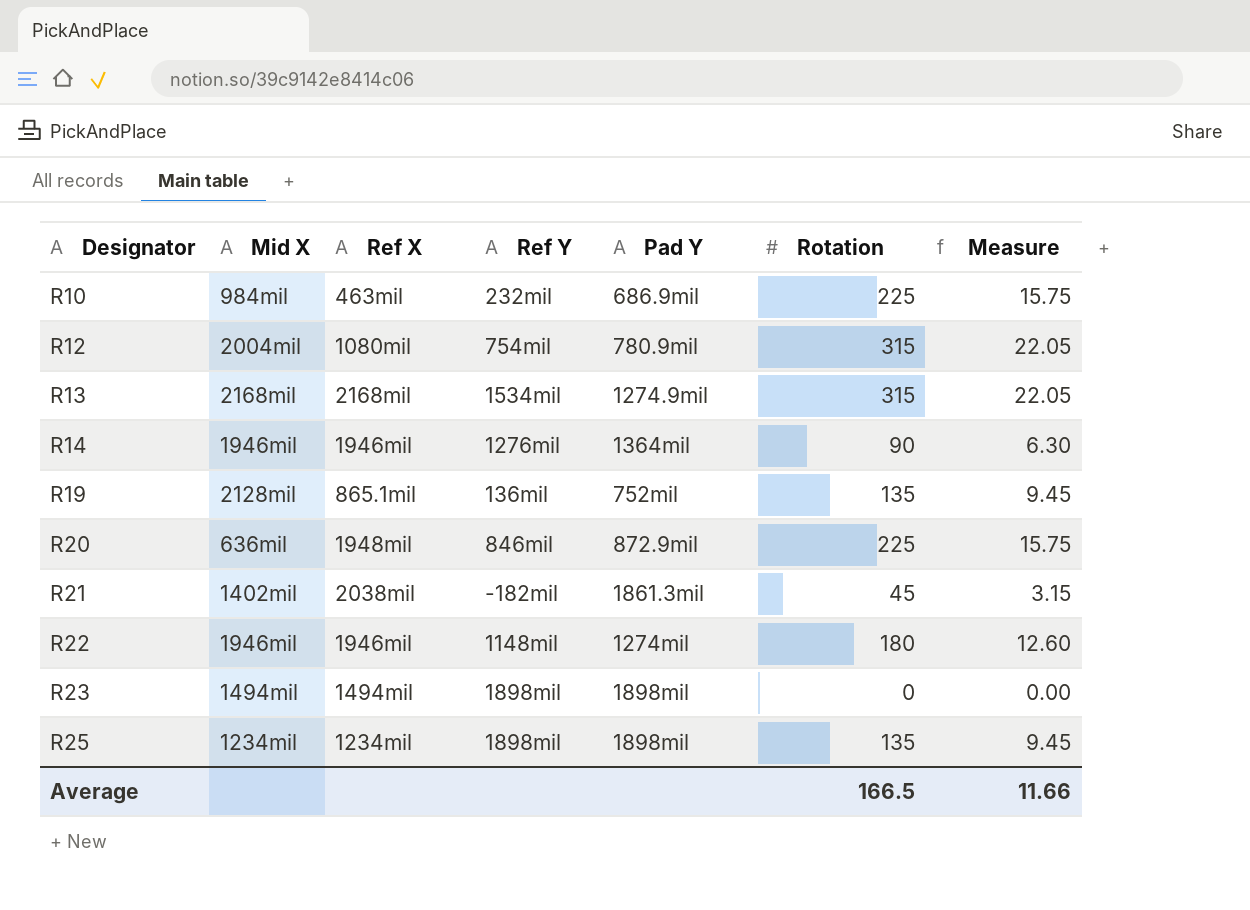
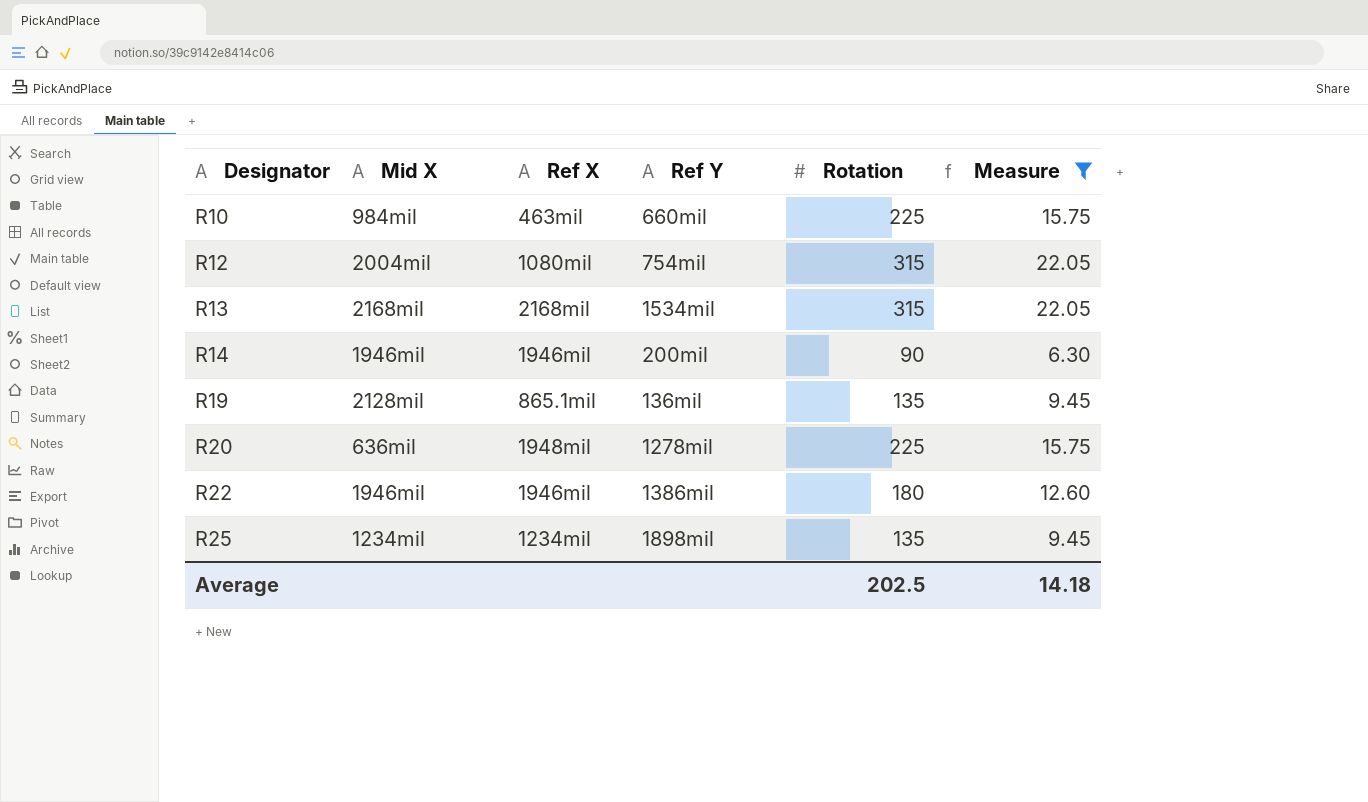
filter: none -> Measure >= 6.30
column Pad Y | position: 5 -> none
R10 | Ref Y: 232mil -> 660mil
R14 | Ref Y: 1276mil -> 200mil
R20 | Ref Y: 846mil -> 1278mil
R22 | Ref Y: 1148mil -> 1386mil
Average | Rotation: 166.5 -> 202.5
Average | Measure: 11.66 -> 14.18

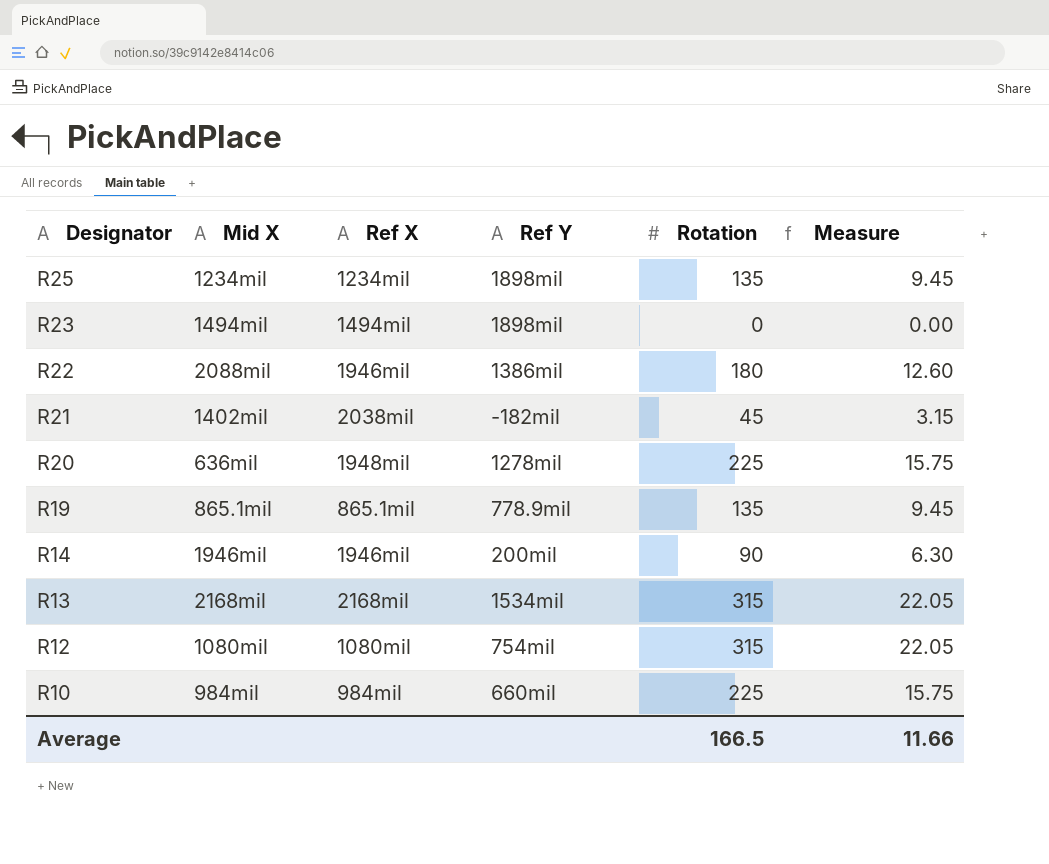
filter: Measure >= 6.30 -> none
row order: Designator ascending -> Designator descending
R22 | Mid X: 1946mil -> 2088mil
R19 | Mid X: 2128mil -> 865.1mil
R19 | Ref Y: 136mil -> 778.9mil
R12 | Mid X: 2004mil -> 1080mil
R10 | Ref X: 463mil -> 984mil
Average | Rotation: 202.5 -> 166.5
Average | Measure: 14.18 -> 11.66

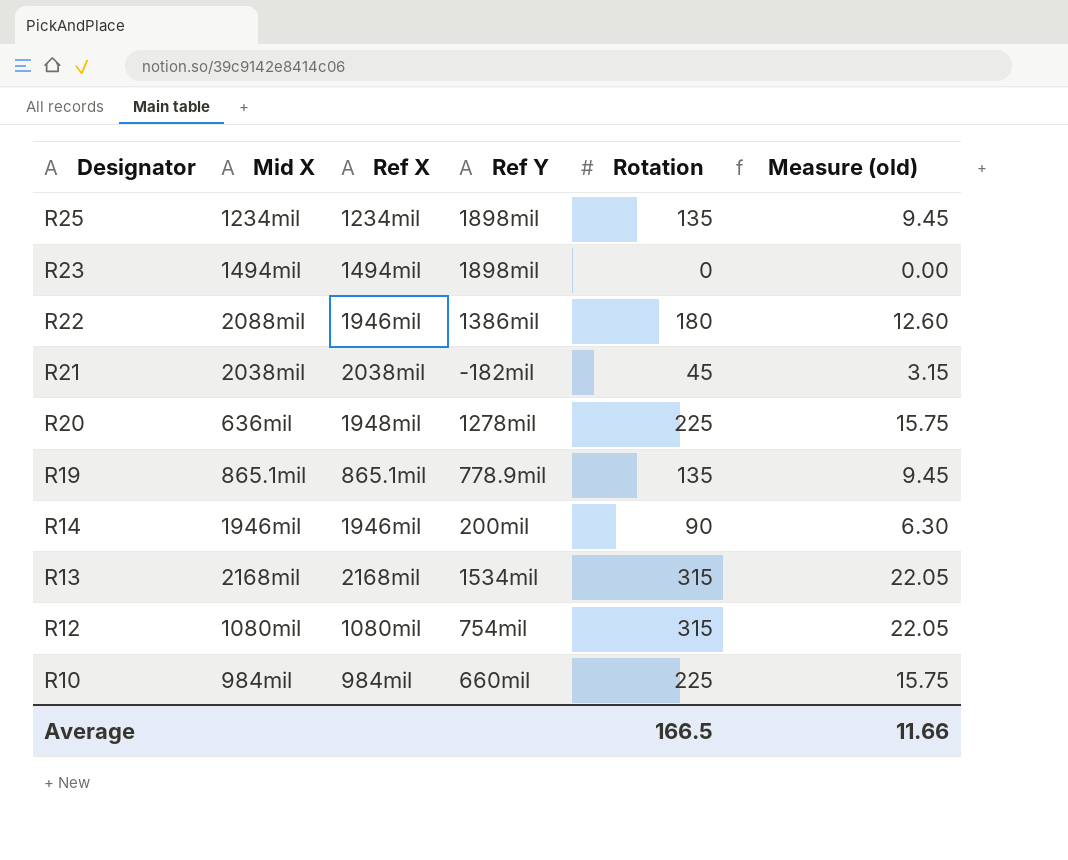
column name: Measure -> Measure (old)
R21 | Mid X: 1402mil -> 2038mil

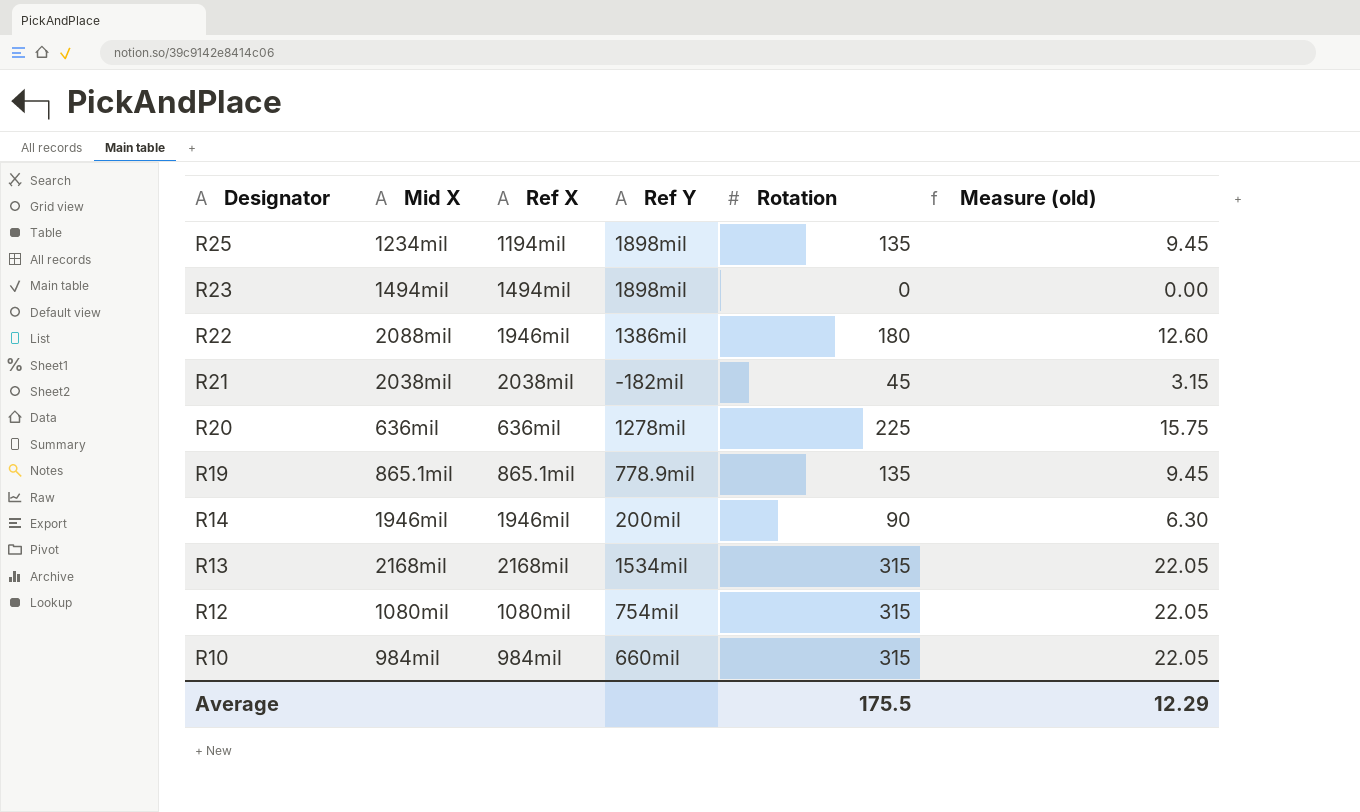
R25 | Ref X: 1234mil -> 1194mil
R20 | Ref X: 1948mil -> 636mil
R10 | Rotation: 225 -> 315
R10 | Measure (old): 15.75 -> 22.05
Average | Rotation: 166.5 -> 175.5
Average | Measure (old): 11.66 -> 12.29

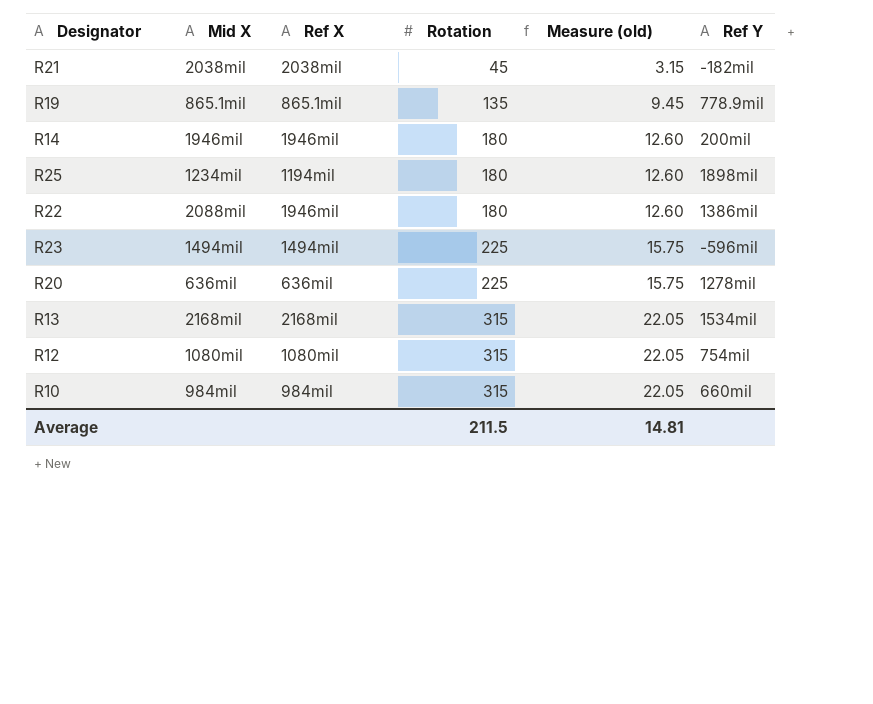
row order: Designator descending -> Rotation ascending
column Ref Y | position: 4 -> 6
R14 | Rotation: 90 -> 180
R14 | Measure (old): 6.30 -> 12.60
R25 | Rotation: 135 -> 180
R25 | Measure (old): 9.45 -> 12.60
R23 | Rotation: 0 -> 225
R23 | Measure (old): 0.00 -> 15.75
R23 | Ref Y: 1898mil -> -596mil
Average | Rotation: 175.5 -> 211.5
Average | Measure (old): 12.29 -> 14.81

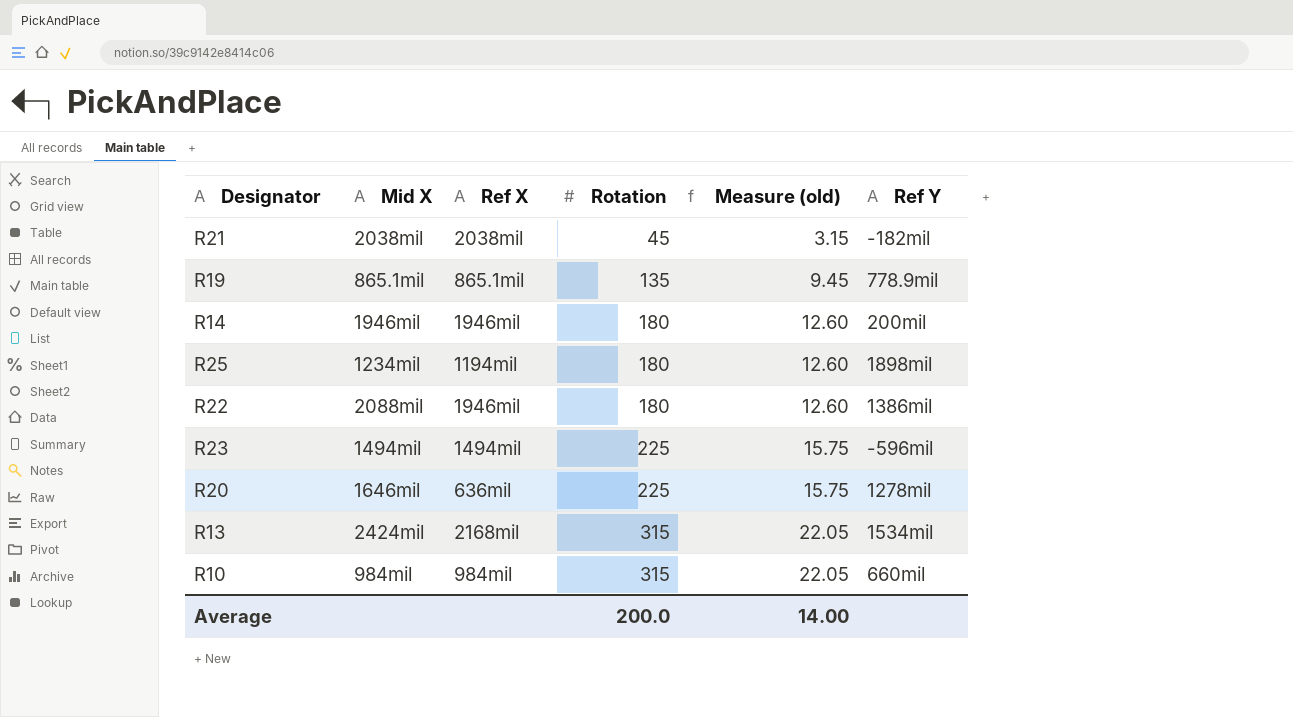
row R12: 1080mil | 1080mil | 315 | 22.05 | 754mil -> none
R20 | Mid X: 636mil -> 1646mil
R13 | Mid X: 2168mil -> 2424mil
Average | Rotation: 211.5 -> 200.0
Average | Measure (old): 14.81 -> 14.00

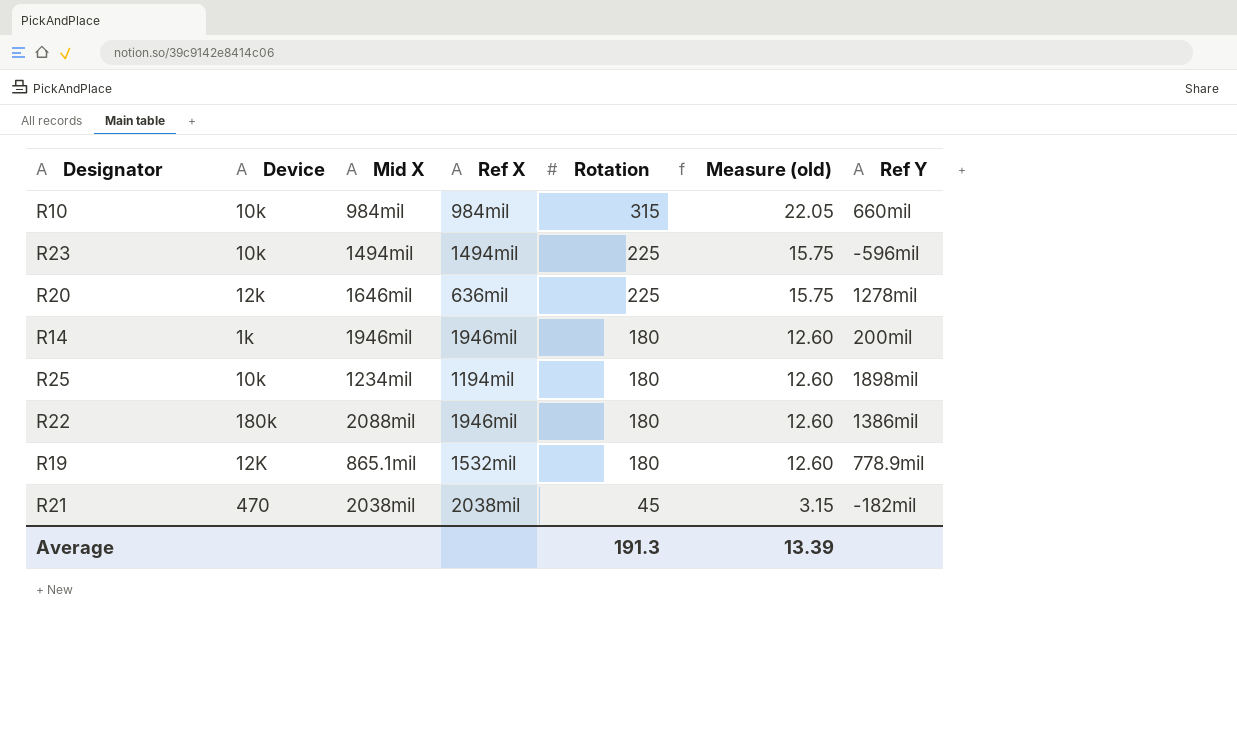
row order: Rotation ascending -> Rotation descending
column Device | position: none -> 2
row R13: 2424mil | 2168mil | 315 | 22.05 | 1534mil -> none
R19 | Ref X: 865.1mil -> 1532mil
R19 | Rotation: 135 -> 180
R19 | Measure (old): 9.45 -> 12.60
Average | Rotation: 200.0 -> 191.3
Average | Measure (old): 14.00 -> 13.39

